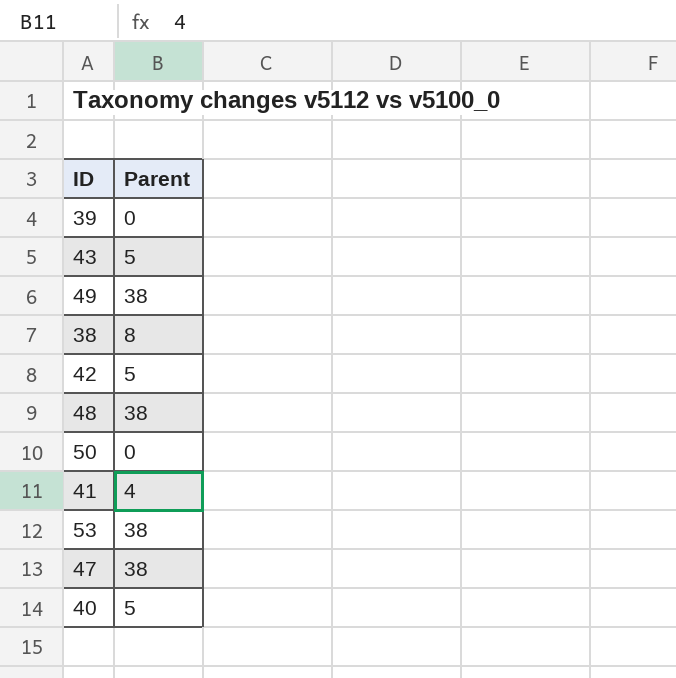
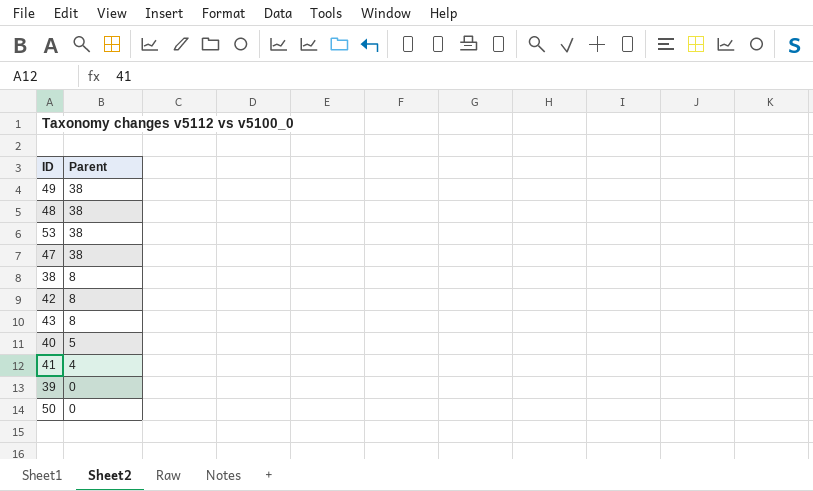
row order: none -> Parent descending
42 | Parent: 5 -> 8
43 | Parent: 5 -> 8

